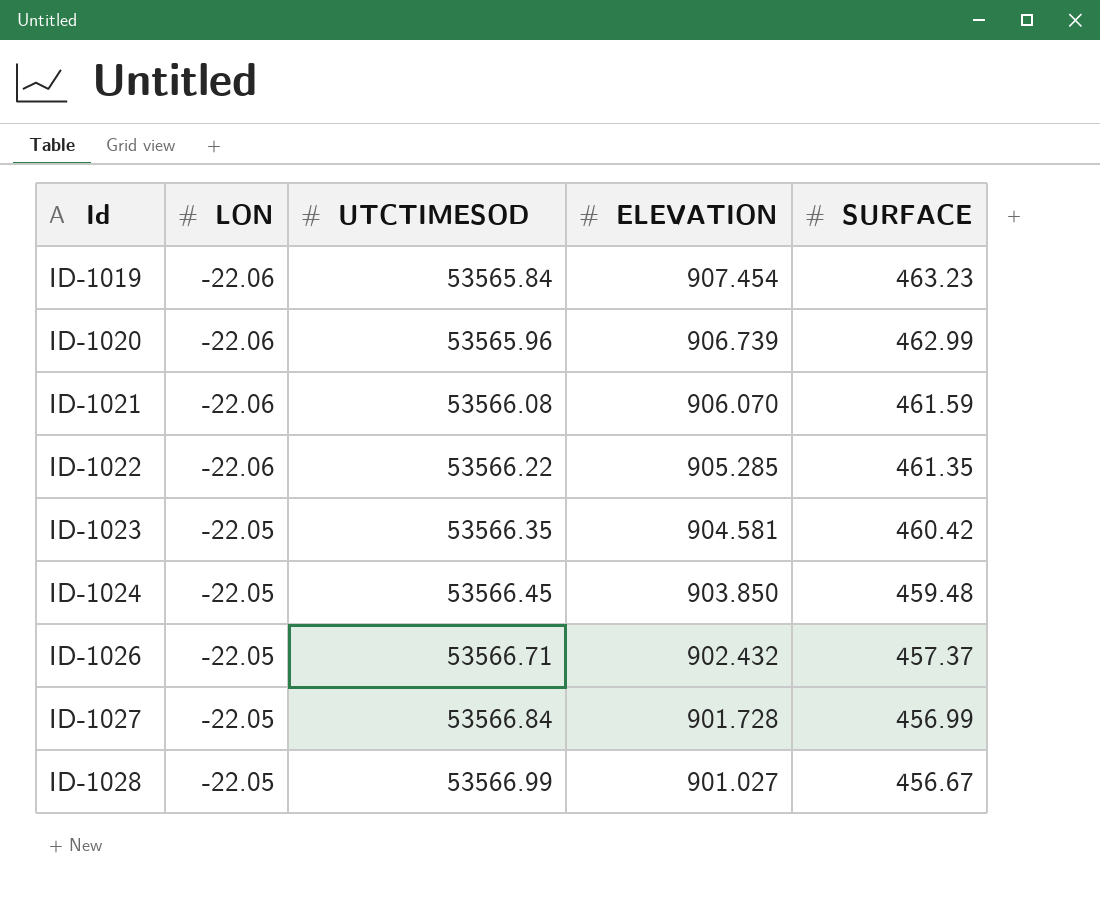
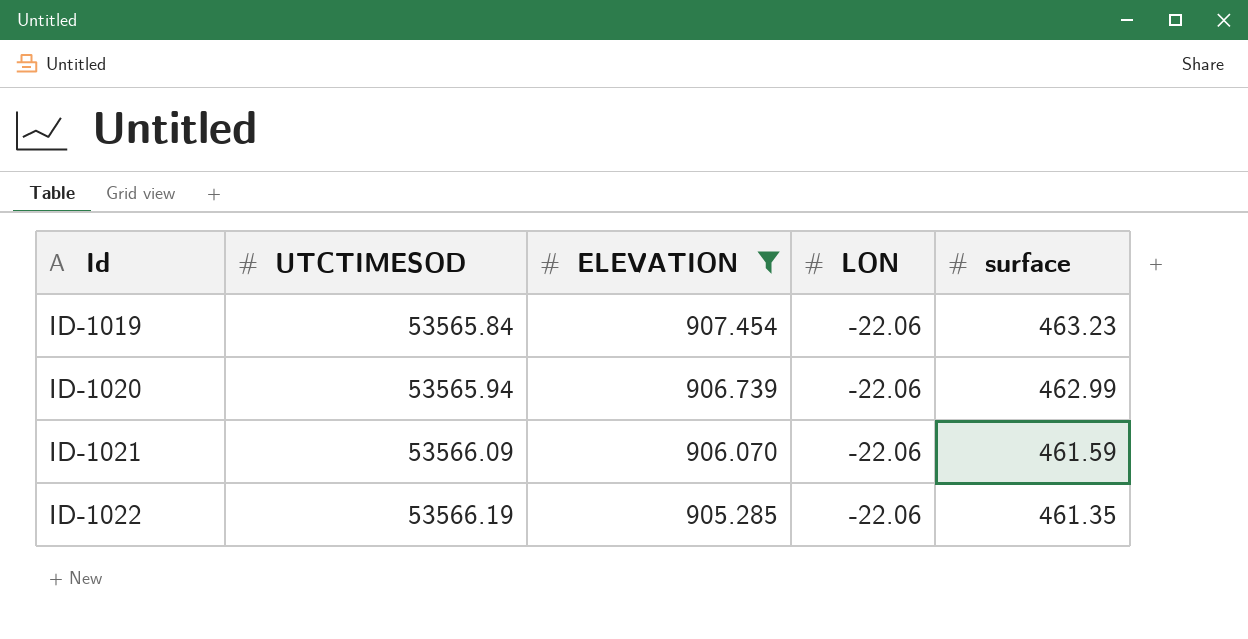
filter: none -> ELEVATION >= 905.285
column LON | position: 2 -> 4
column name: SURFACE -> surface
ID-1020 | UTCTIMESOD: 53565.96 -> 53565.94
ID-1021 | UTCTIMESOD: 53566.08 -> 53566.09
ID-1022 | UTCTIMESOD: 53566.22 -> 53566.19

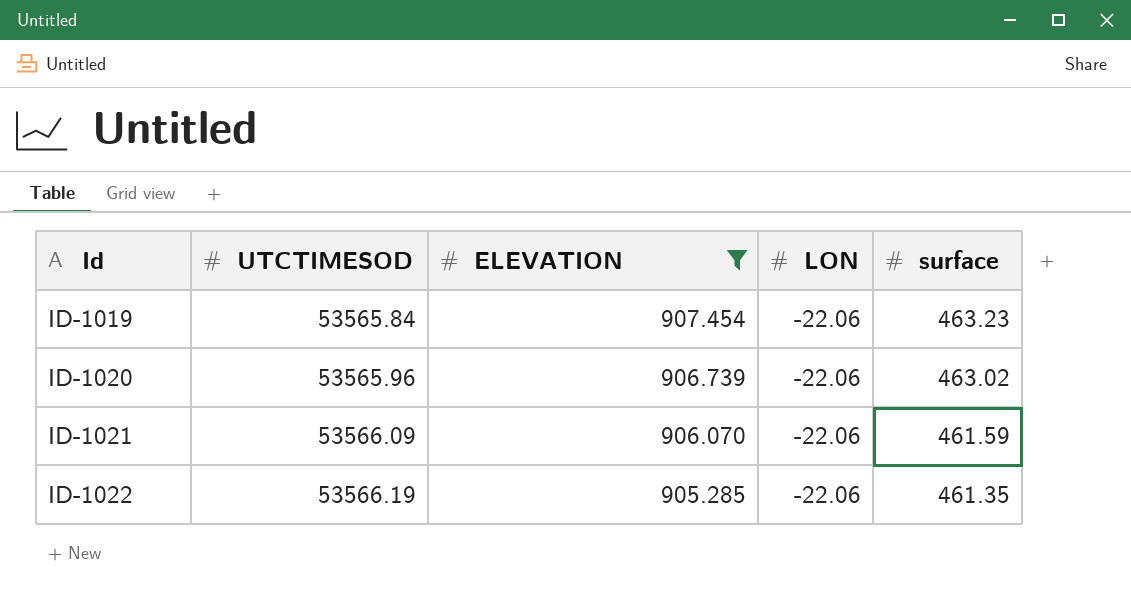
ID-1020 | UTCTIMESOD: 53565.94 -> 53565.96
ID-1020 | surface: 462.99 -> 463.02

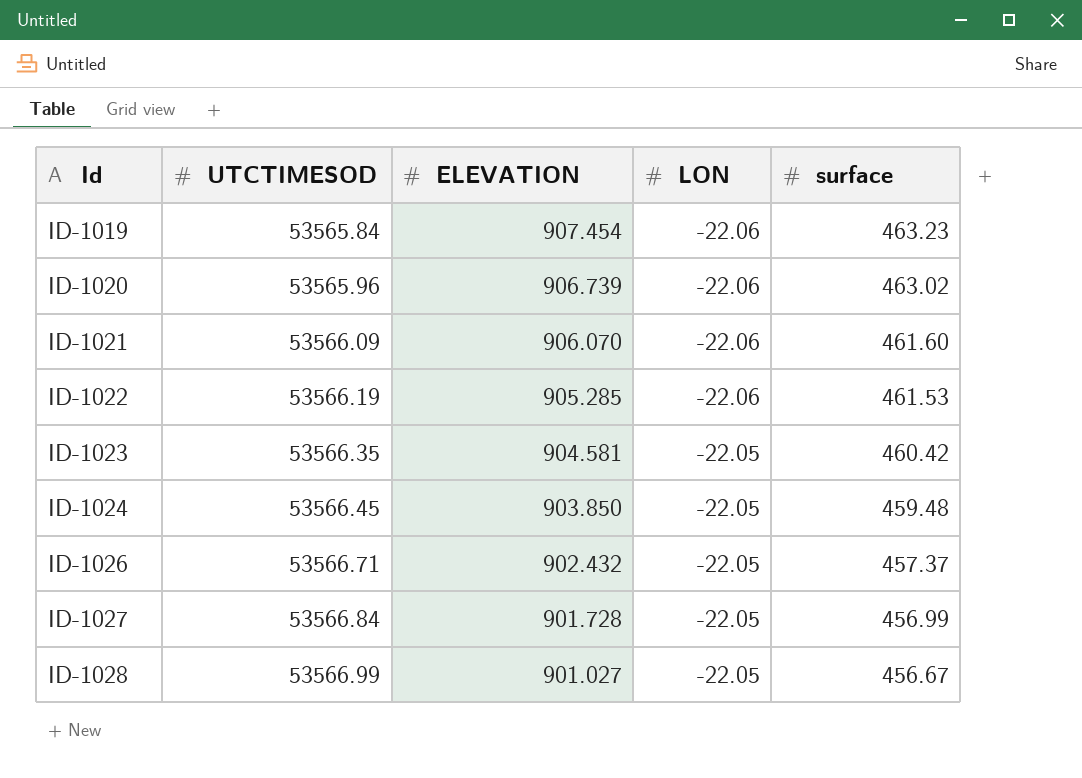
filter: ELEVATION >= 905.285 -> none
ID-1021 | surface: 461.59 -> 461.60
ID-1022 | surface: 461.35 -> 461.53

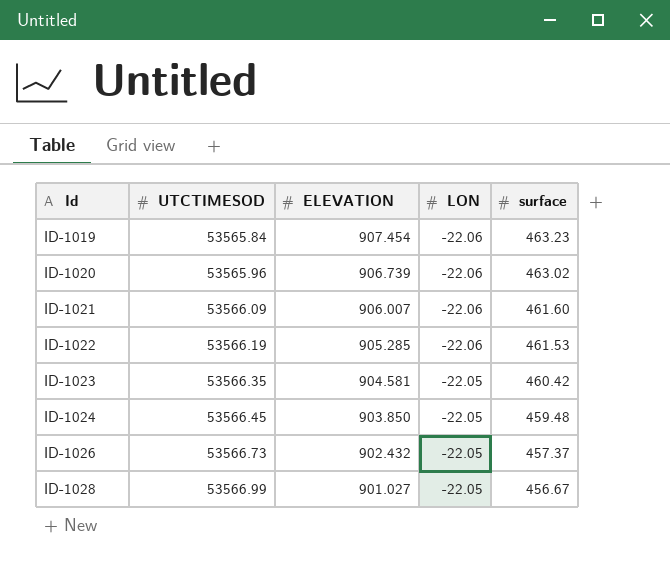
row ID-1027: 53566.84 | 901.728 | -22.05 | 456.99 -> none
ID-1021 | ELEVATION: 906.070 -> 906.007
ID-1026 | UTCTIMESOD: 53566.71 -> 53566.73

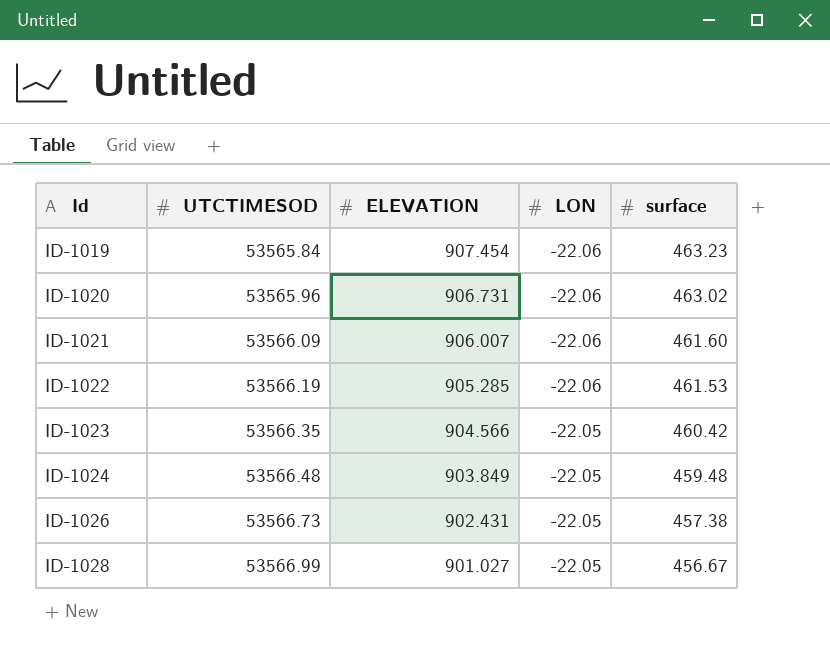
ID-1020 | ELEVATION: 906.739 -> 906.731
ID-1023 | ELEVATION: 904.581 -> 904.566
ID-1024 | UTCTIMESOD: 53566.45 -> 53566.48
ID-1024 | ELEVATION: 903.850 -> 903.849
ID-1026 | ELEVATION: 902.432 -> 902.431
ID-1026 | surface: 457.37 -> 457.38

